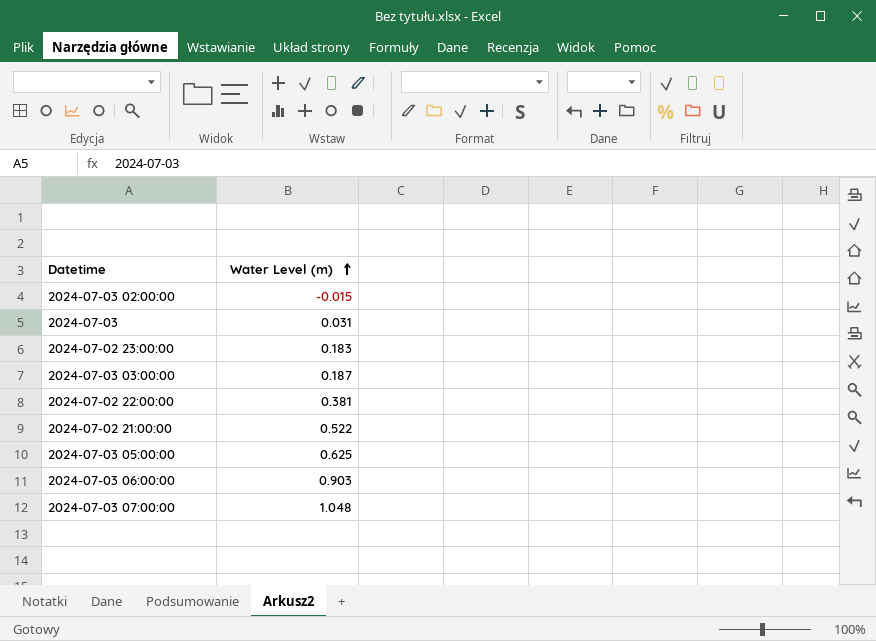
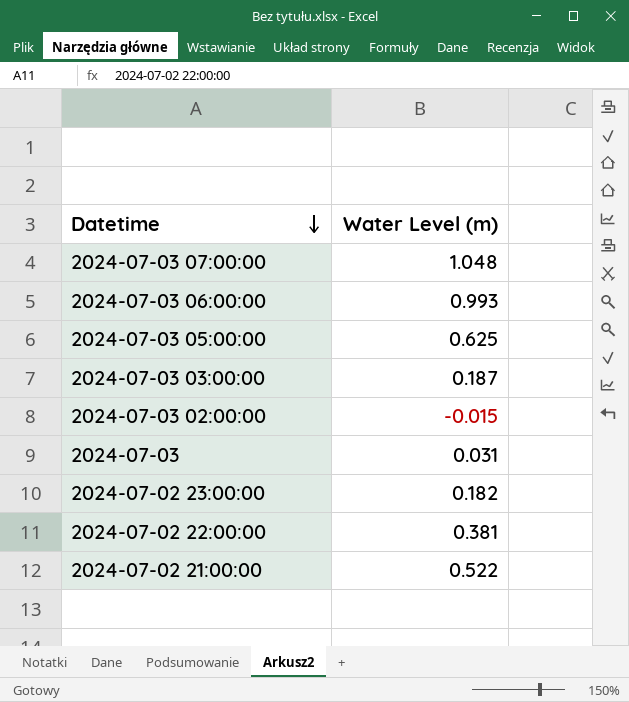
row order: Water Level (m) ascending -> Datetime descending
2024-07-03 06:00:00 | Water Level (m): 0.903 -> 0.993
2024-07-02 23:00:00 | Water Level (m): 0.183 -> 0.182

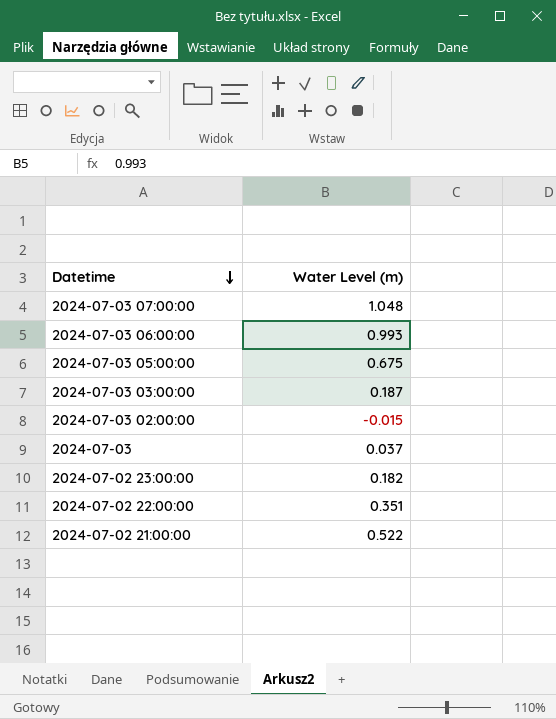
2024-07-03 05:00:00 | Water Level (m): 0.625 -> 0.675
2024-07-03 | Water Level (m): 0.031 -> 0.037
2024-07-02 22:00:00 | Water Level (m): 0.381 -> 0.351

